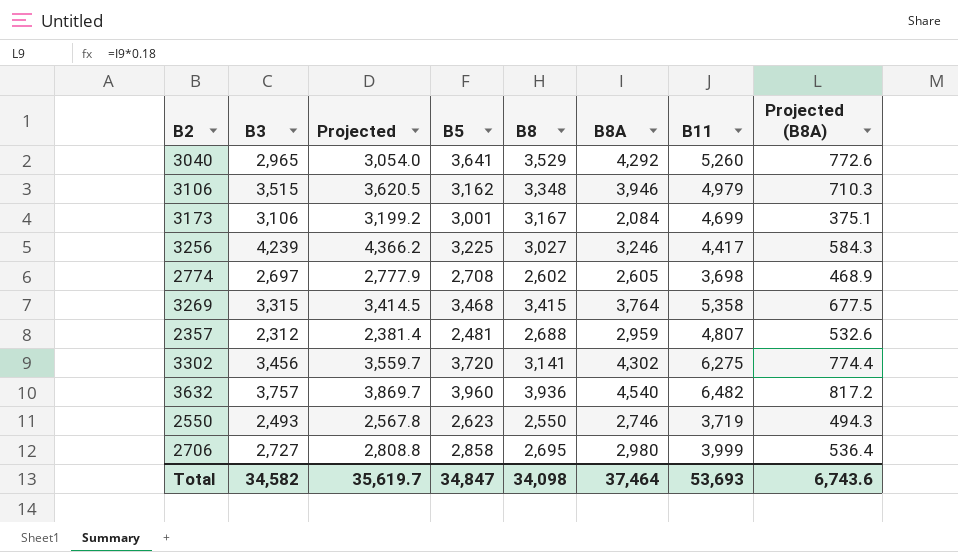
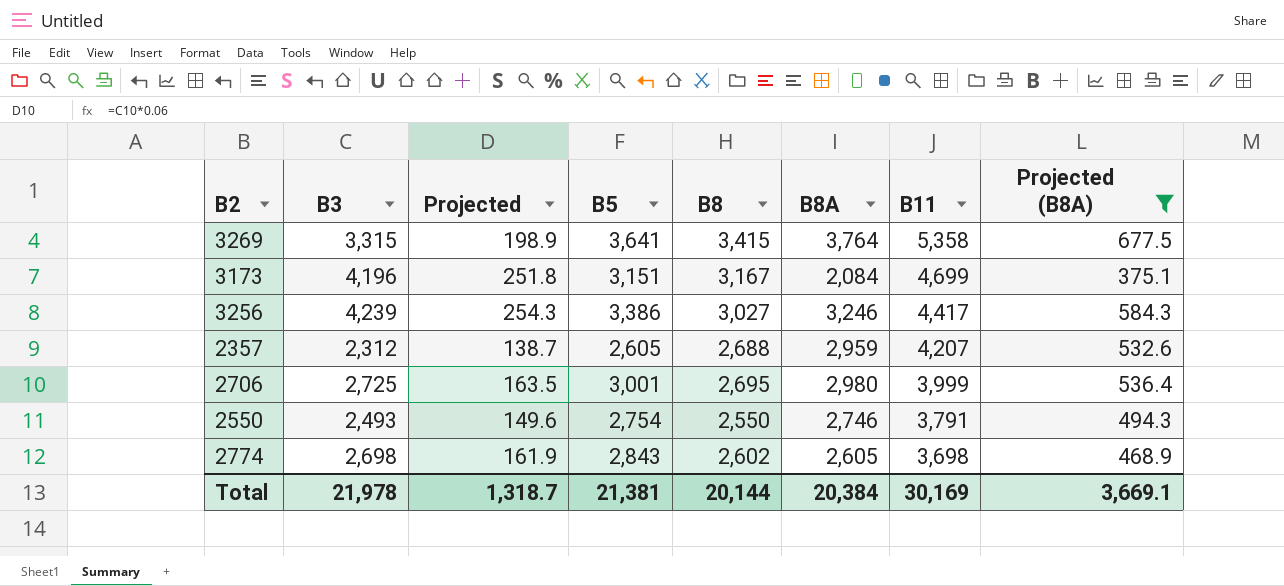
filter: none -> Projected (B8A) <= 677.5
row order: none -> B11 descending
column Projected | formula: [B3] * 1.03 -> [B3] * 0.06
3269 | B5: 3,468 -> 3,641
3173 | B3: 3,106 -> 4,196
3173 | B5: 3,001 -> 3,151
3256 | B5: 3,225 -> 3,386
2357 | B5: 2,481 -> 2,605
2357 | B11: 4,807 -> 4,207
2706 | B3: 2,727 -> 2,725
2706 | B5: 2,858 -> 3,001
2550 | B5: 2,623 -> 2,754
2550 | B11: 3,719 -> 3,791
2774 | B3: 2,697 -> 2,698
2774 | B5: 2,708 -> 2,843
Total | B3: 34,582 -> 21,978
Total | Projected: 35,619.7 -> 1,318.7
Total | B5: 34,847 -> 21,381
Total | B8: 34,098 -> 20,144
Total | B8A: 37,464 -> 20,384
Total | B11: 53,693 -> 30,169
Total | Projected (B8A): 6,743.6 -> 3,669.1

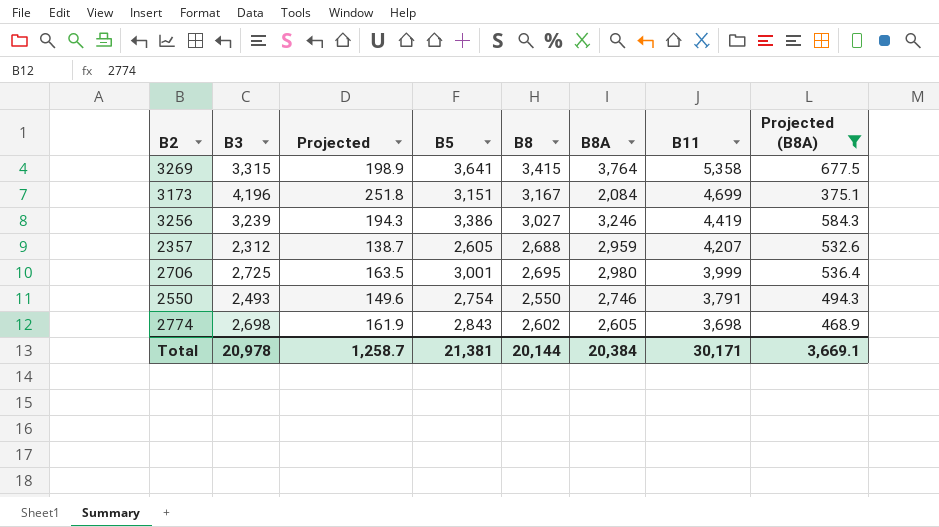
3256 | B3: 4,239 -> 3,239
3256 | Projected: 254.3 -> 194.3
3256 | B11: 4,417 -> 4,419
Total | B3: 21,978 -> 20,978
Total | Projected: 1,318.7 -> 1,258.7
Total | B11: 30,169 -> 30,171

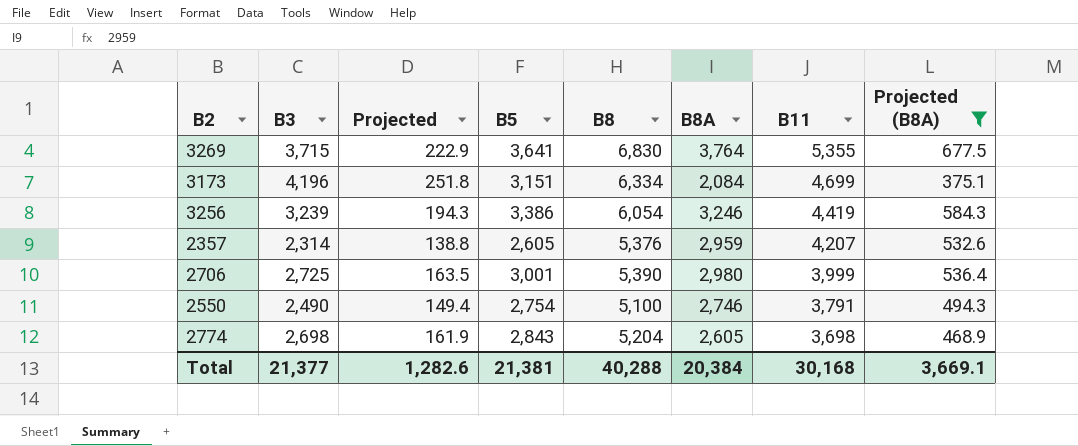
3269 | B3: 3,315 -> 3,715
3269 | Projected: 198.9 -> 222.9
3269 | B8: 3,415 -> 6,830
3269 | B11: 5,358 -> 5,355
3173 | B8: 3,167 -> 6,334
3256 | B8: 3,027 -> 6,054
2357 | B3: 2,312 -> 2,314
2357 | Projected: 138.7 -> 138.8
2357 | B8: 2,688 -> 5,376
2706 | B8: 2,695 -> 5,390
2550 | B3: 2,493 -> 2,490
2550 | Projected: 149.6 -> 149.4
2550 | B8: 2,550 -> 5,100
2774 | B8: 2,602 -> 5,204
Total | B3: 20,978 -> 21,377
Total | Projected: 1,258.7 -> 1,282.6
Total | B8: 20,144 -> 40,288
Total | B11: 30,171 -> 30,168

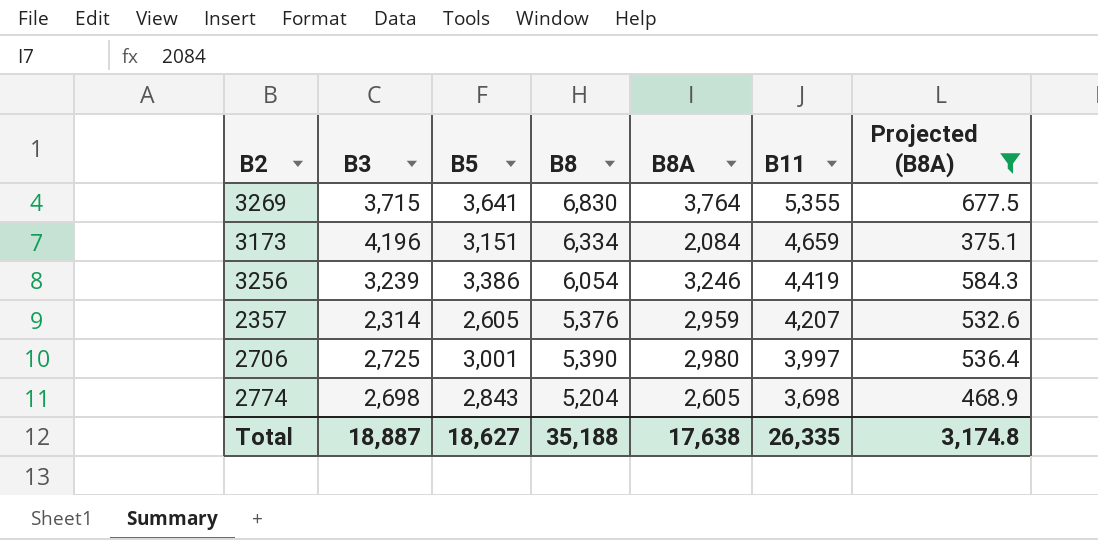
column Projected | formula: [B3] * 0.06 -> none
row 2550: 2,490 | 149.4 | 2,754 | 5,100 | 2,746 | 3,791 | 494.3 -> none
3173 | B11: 4,699 -> 4,659
2706 | B11: 3,999 -> 3,997
Total | B3: 21,377 -> 18,887
Total | B5: 21,381 -> 18,627
Total | B8: 40,288 -> 35,188
Total | B8A: 20,384 -> 17,638
Total | B11: 30,168 -> 26,335
Total | Projected (B8A): 3,669.1 -> 3,174.8

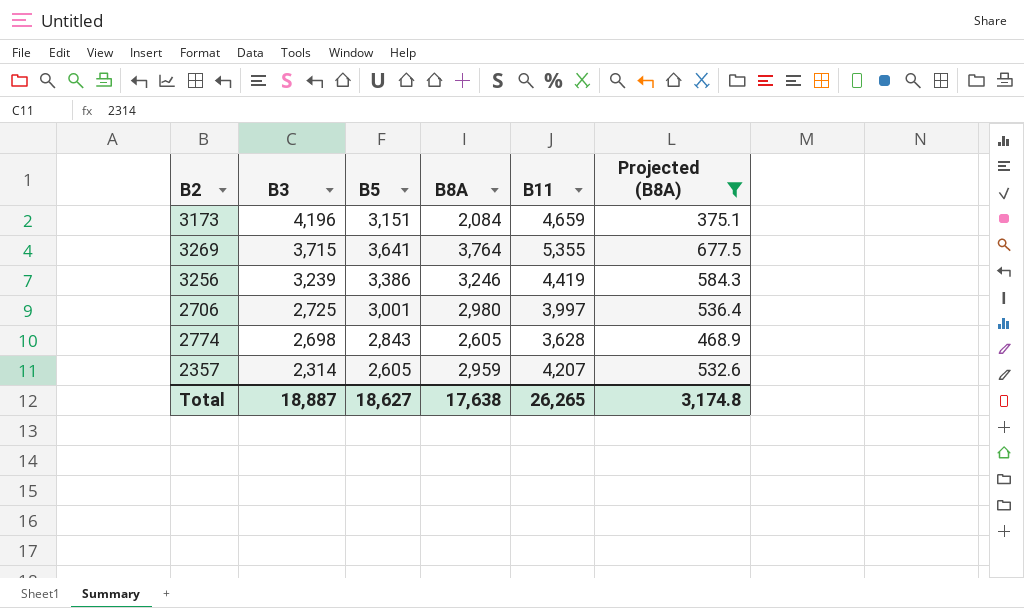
row order: B11 descending -> B3 descending
column B8 | position: 4 -> none
2774 | B11: 3,698 -> 3,628
Total | B11: 26,335 -> 26,265

